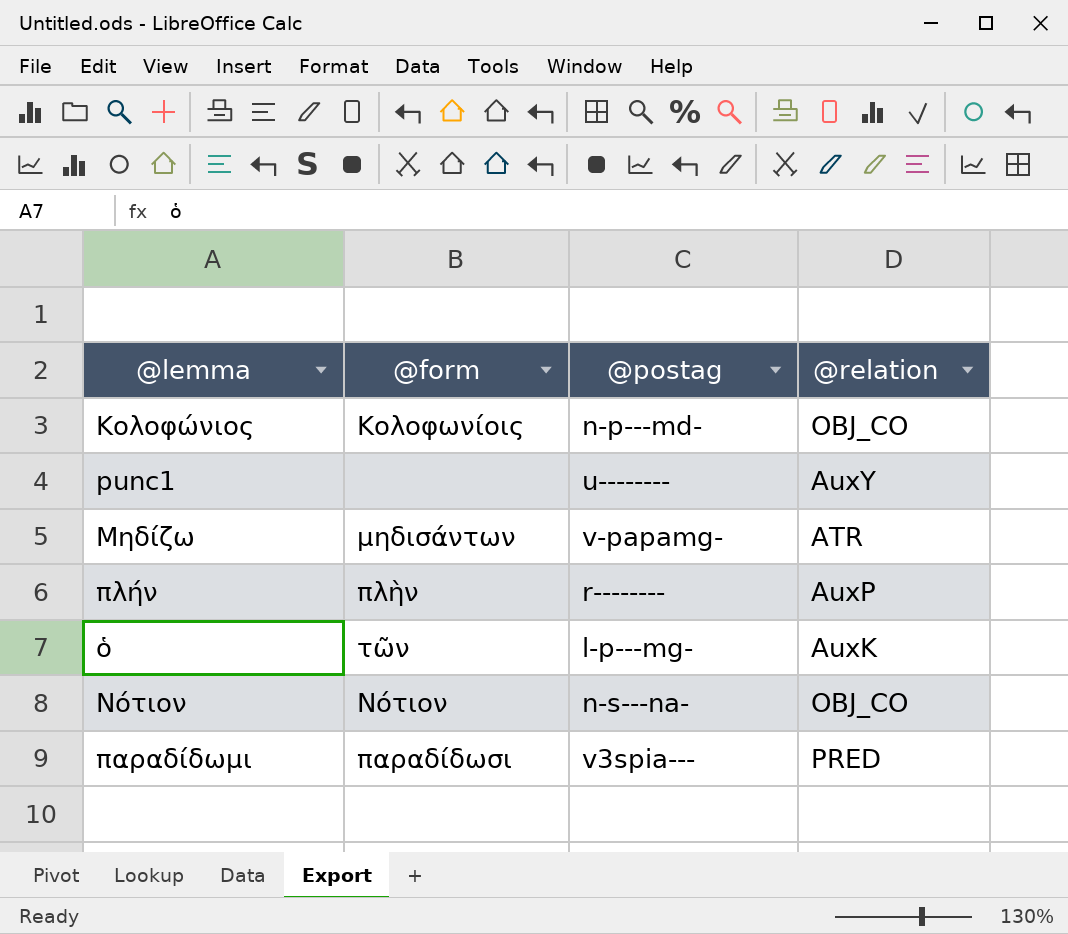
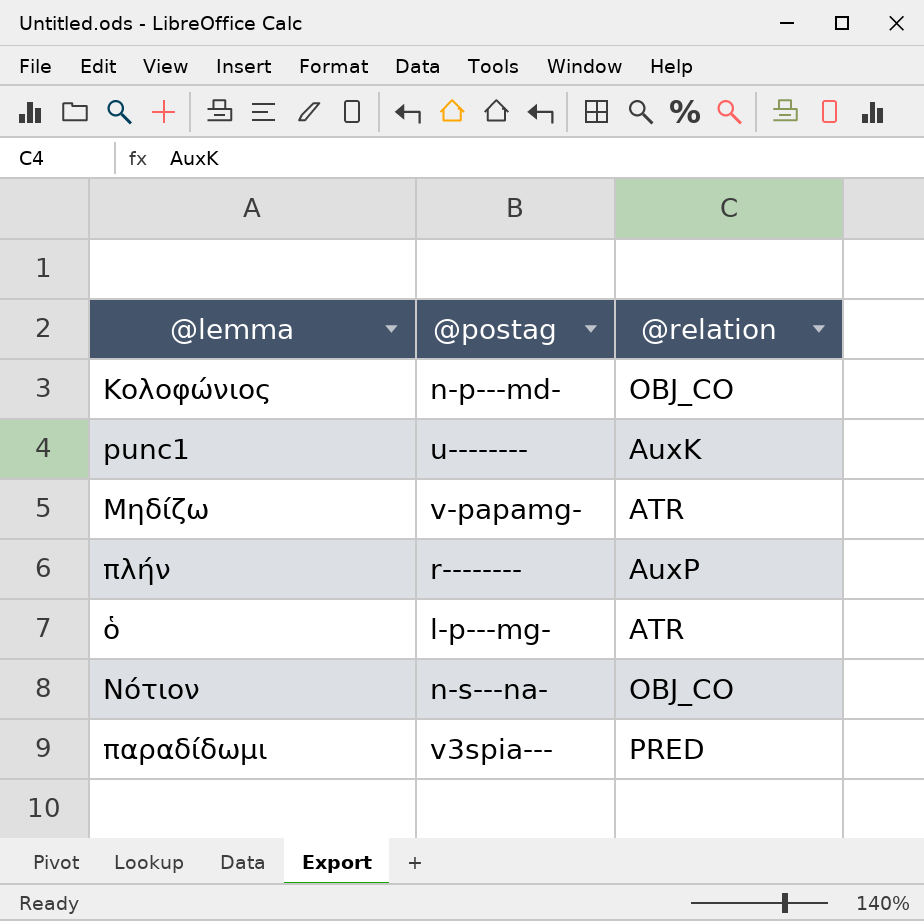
column @form | position: 2 -> none
punc1 | @relation: AuxY -> AuxK
ὁ | @relation: AuxK -> ATR

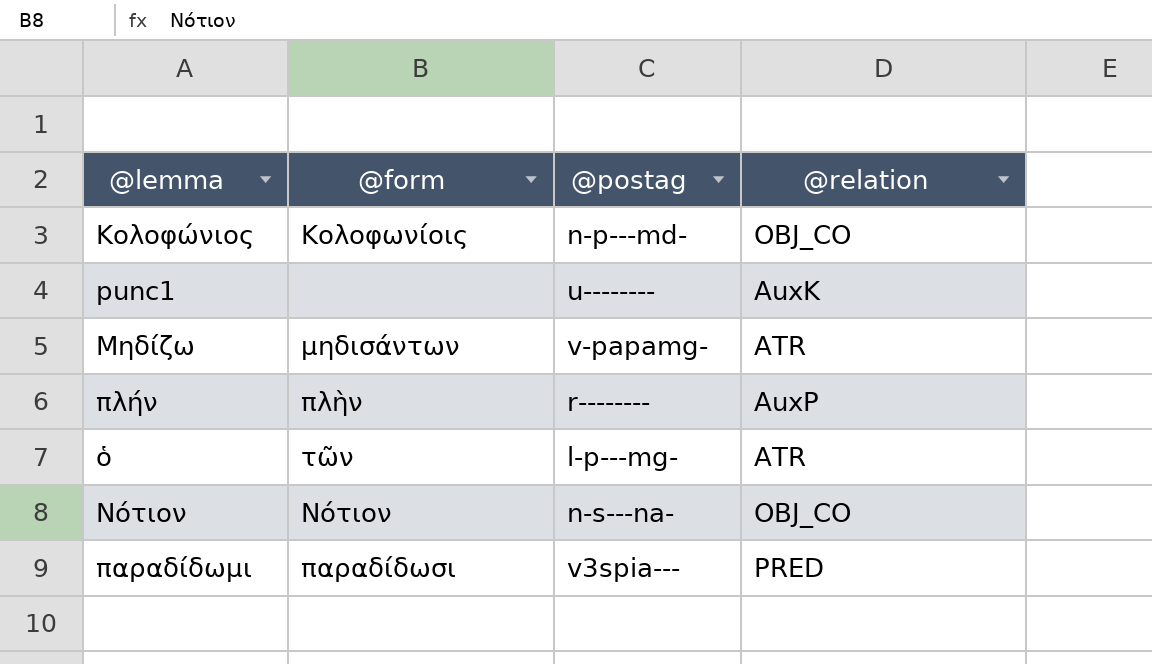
column @form | position: none -> 2

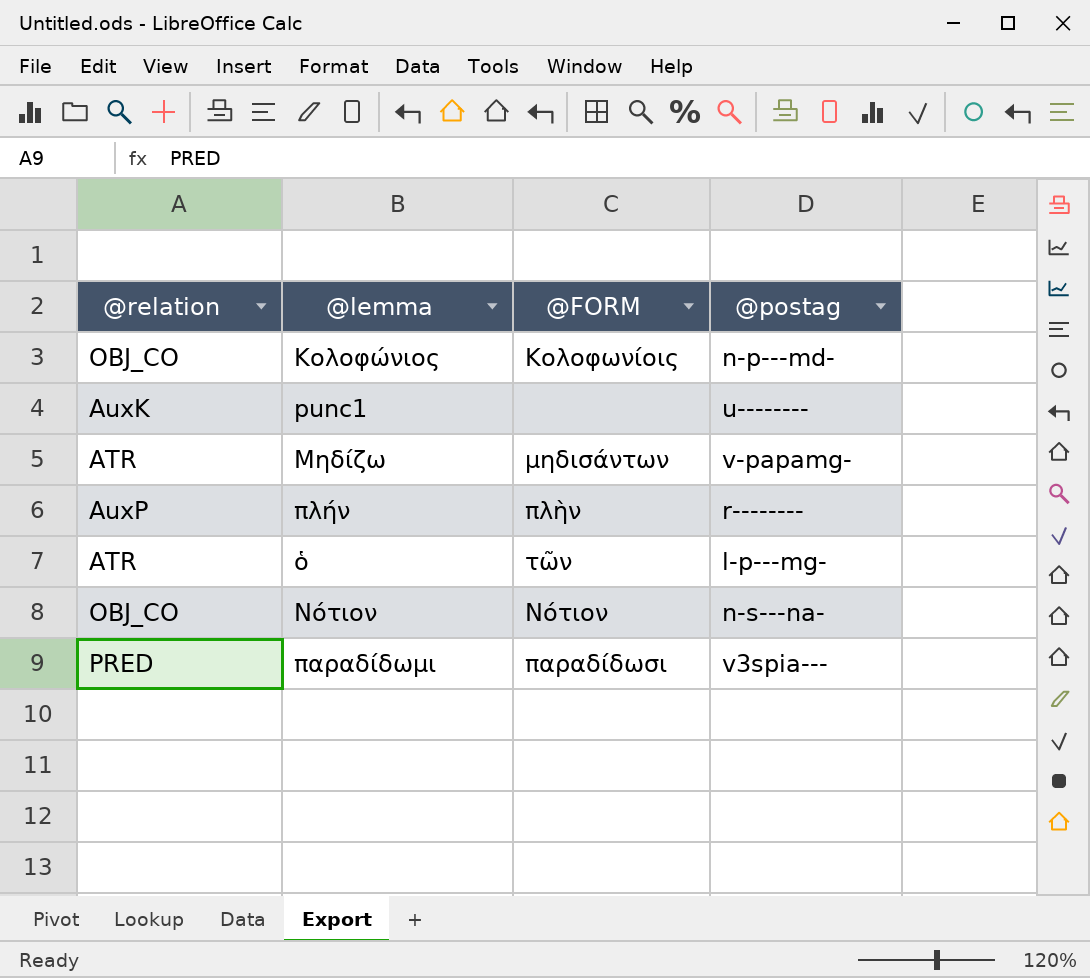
column @relation | position: 4 -> 1
column name: @form -> @FORM

